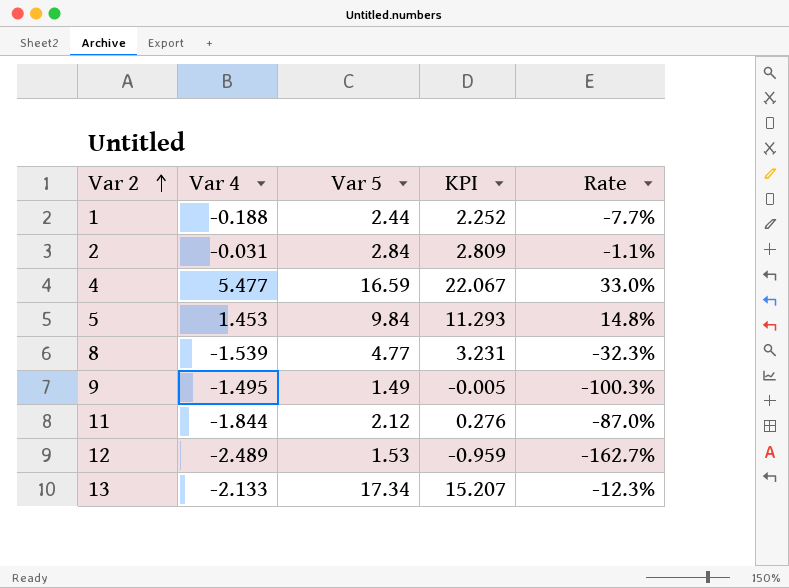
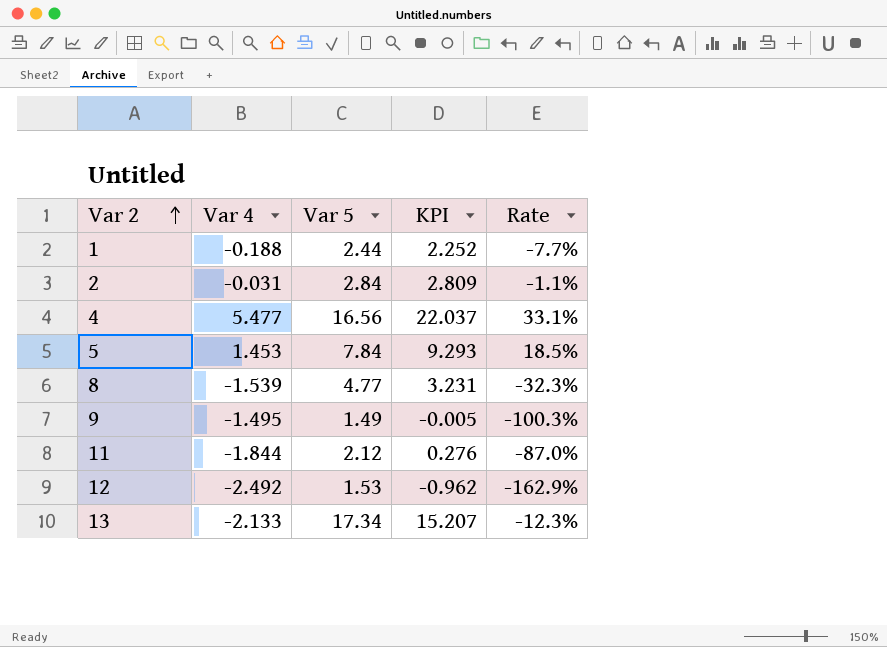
4 | Var 5: 16.59 -> 16.56
4 | KPI: 22.067 -> 22.037
4 | Rate: 33.0% -> 33.1%
5 | Var 5: 9.84 -> 7.84
5 | KPI: 11.293 -> 9.293
5 | Rate: 14.8% -> 18.5%
12 | Var 4: -2.489 -> -2.492
12 | KPI: -0.959 -> -0.962
12 | Rate: -162.7% -> -162.9%

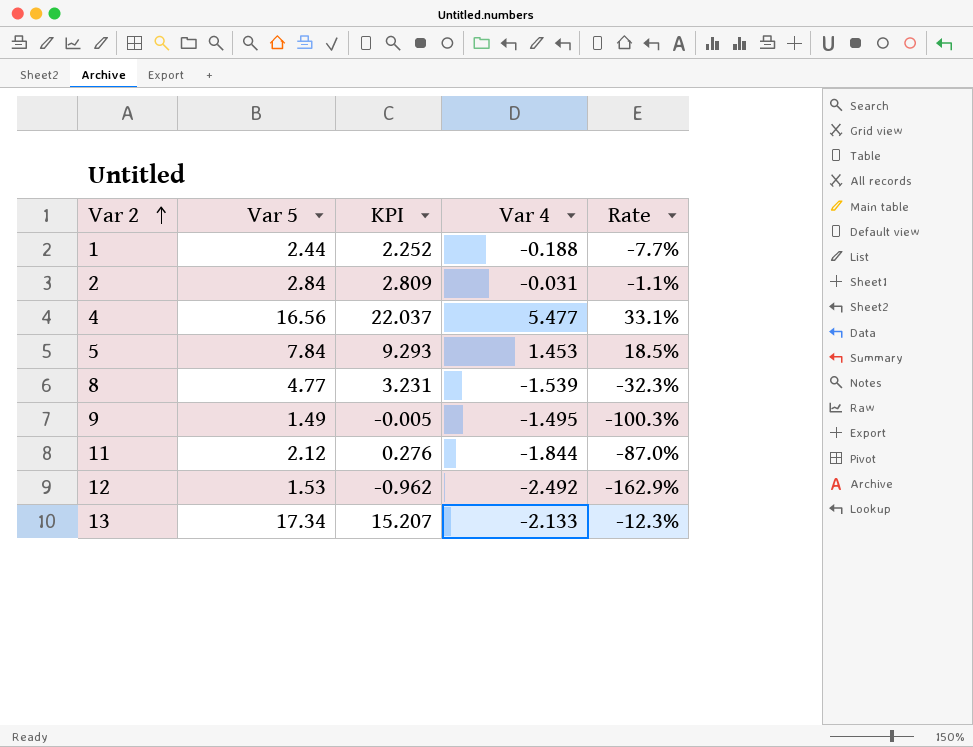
column Var 4 | position: 2 -> 4

